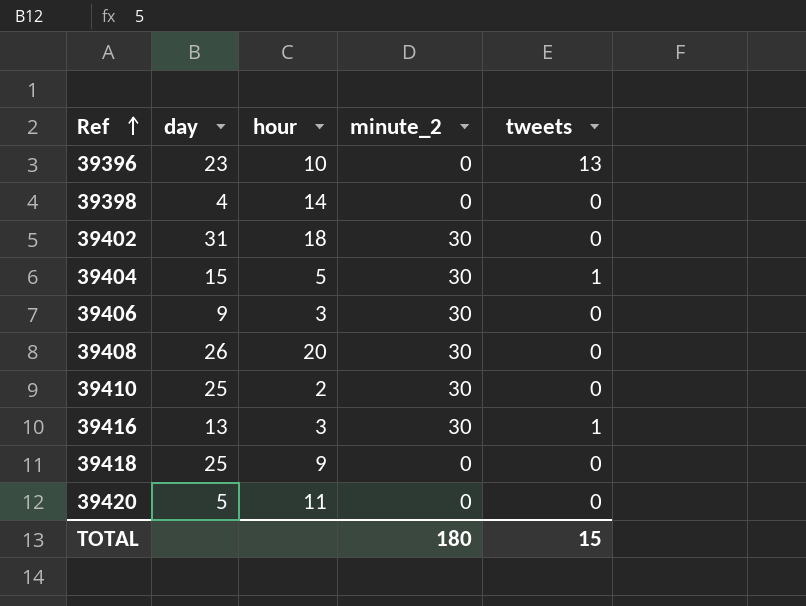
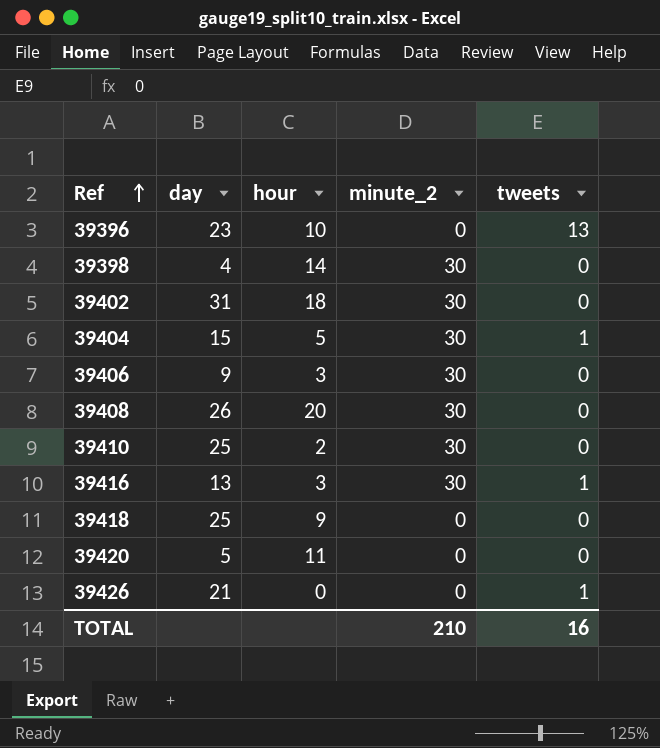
39398 | minute_2: 0 -> 30
row 39426: none -> 21 | 0 | 0 | 1
TOTAL | minute_2: 180 -> 210
TOTAL | tweets: 15 -> 16

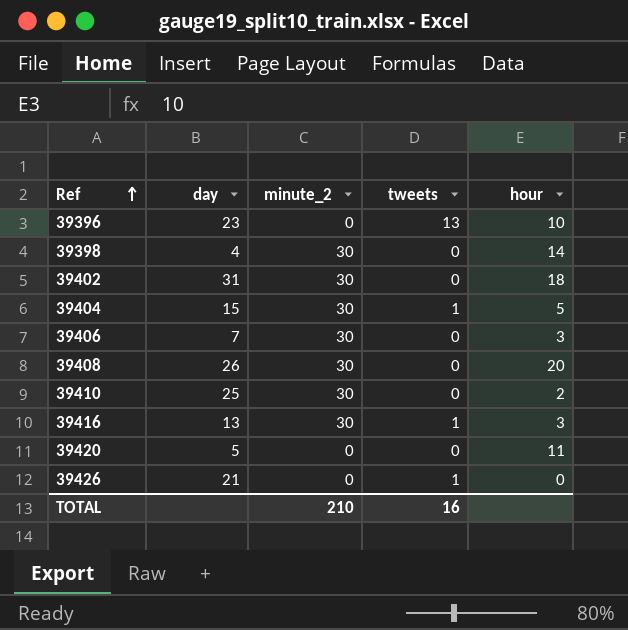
column hour | position: 3 -> 5
row 39418: 25 | 9 | 0 | 0 -> none
39406 | day: 9 -> 7

